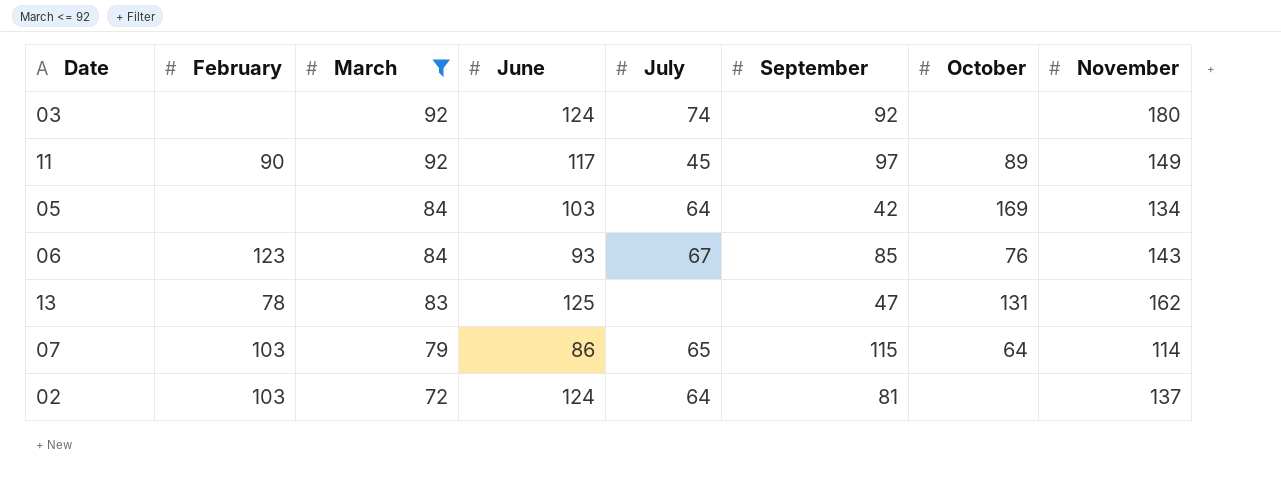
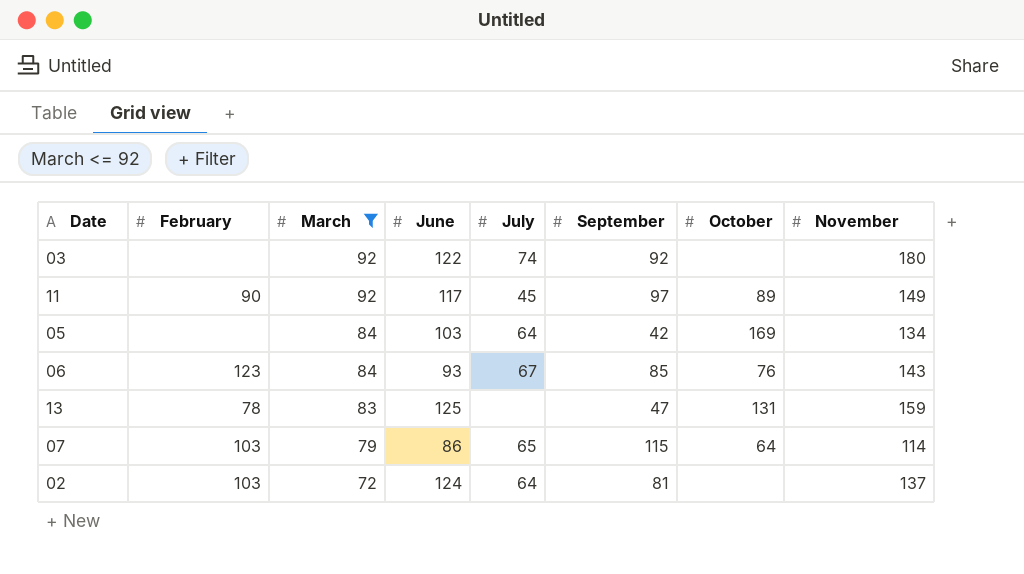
03 | June: 124 -> 122
13 | November: 162 -> 159

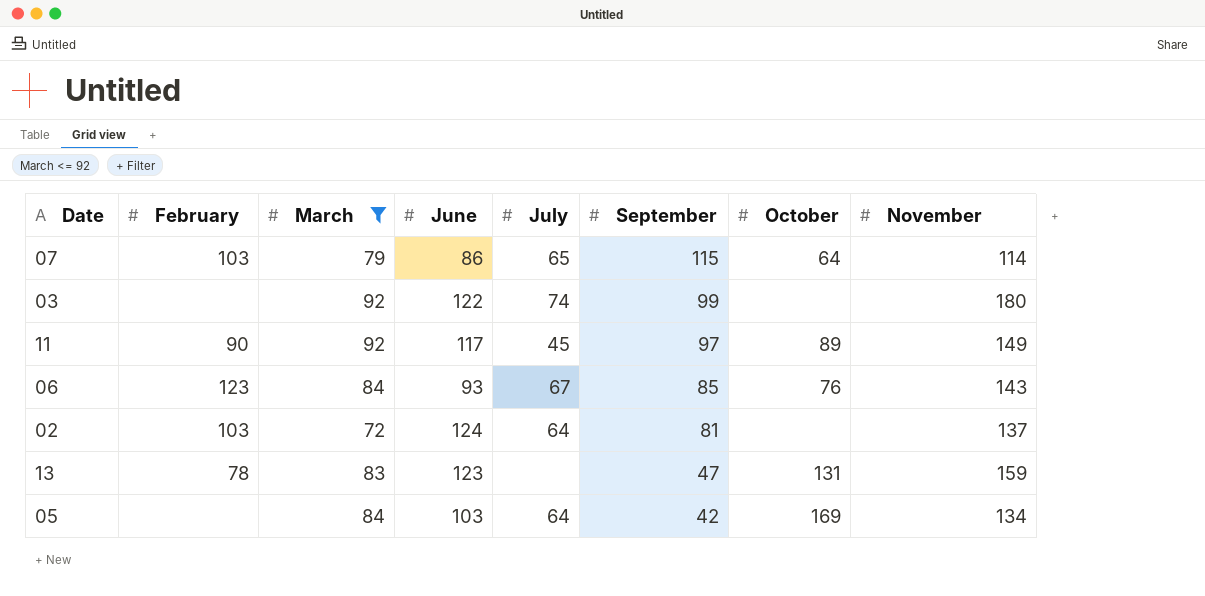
row order: March descending -> September descending
03 | September: 92 -> 99
13 | June: 125 -> 123

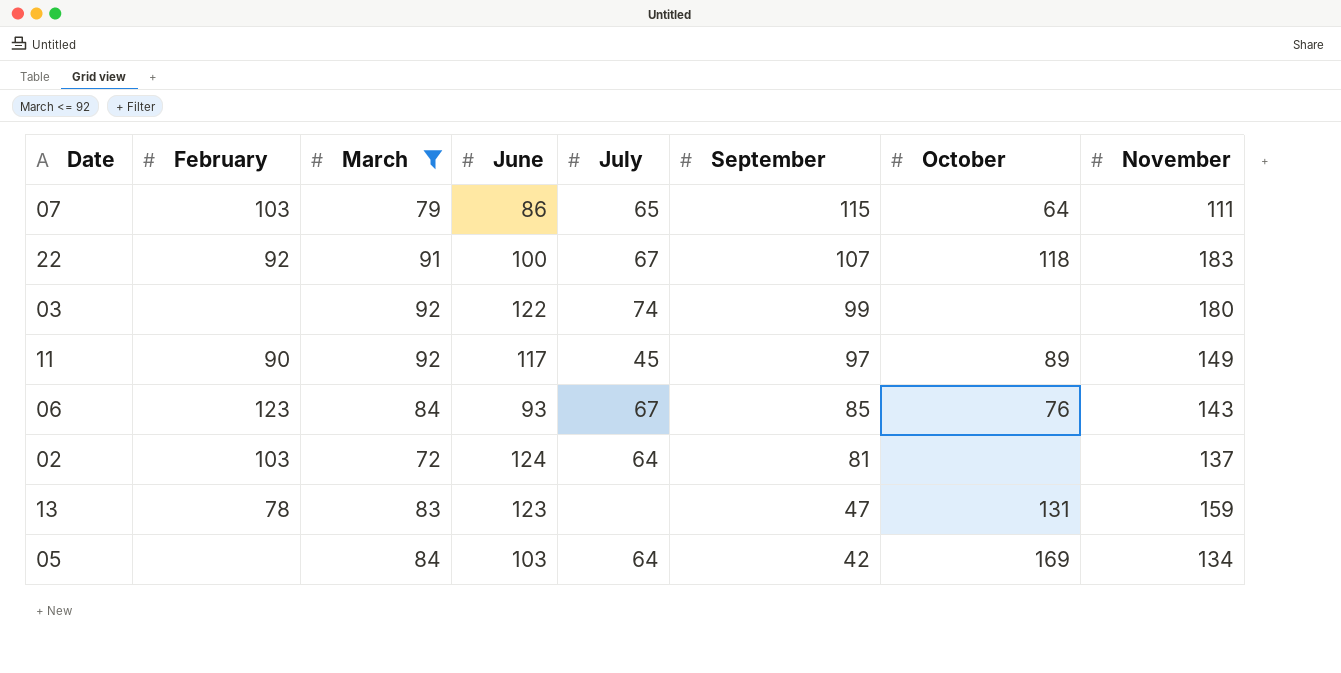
07 | November: 114 -> 111
row 22: none -> 92 | 91 | 100 | 67 | 107 | 118 | 183

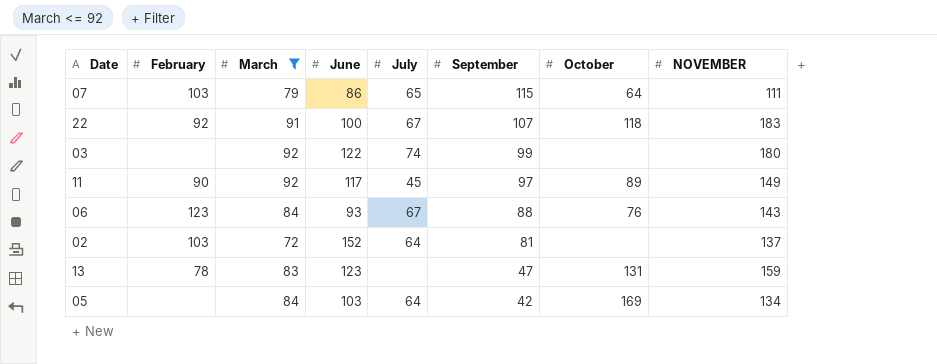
column name: November -> NOVEMBER
06 | September: 85 -> 88
02 | June: 124 -> 152

